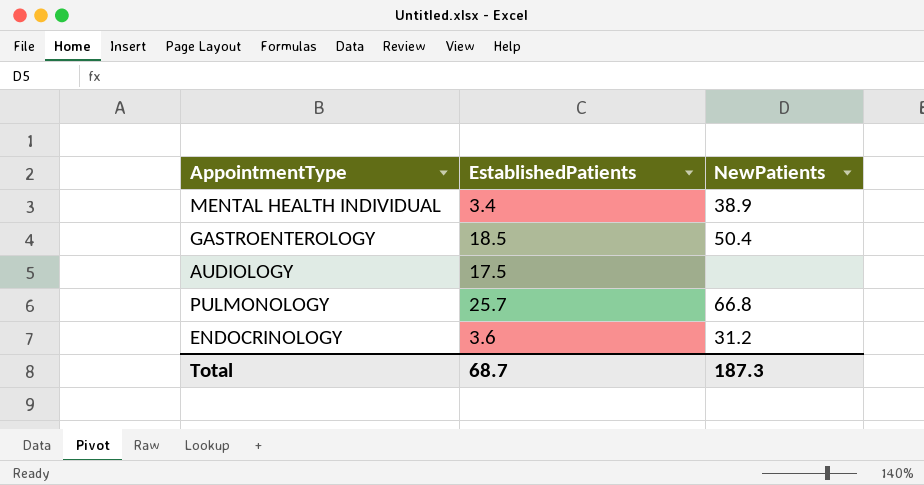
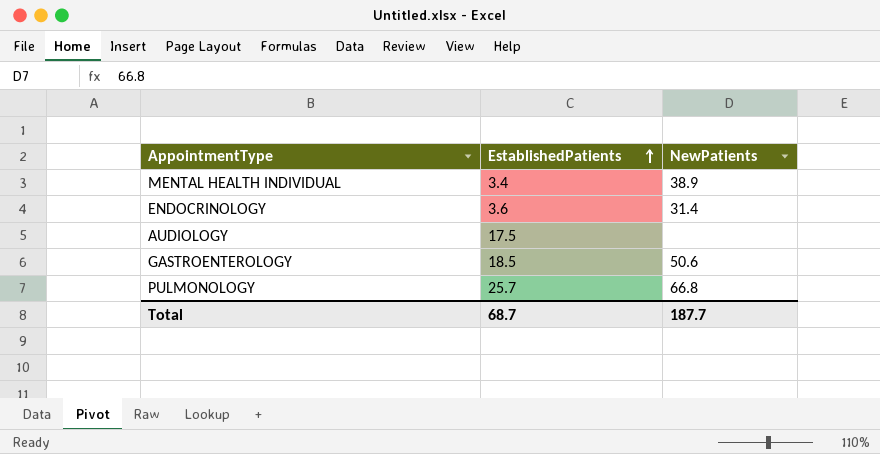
row order: none -> EstablishedPatients ascending
ENDOCRINOLOGY | NewPatients: 31.2 -> 31.4
GASTROENTEROLOGY | NewPatients: 50.4 -> 50.6
Total | NewPatients: 187.3 -> 187.7

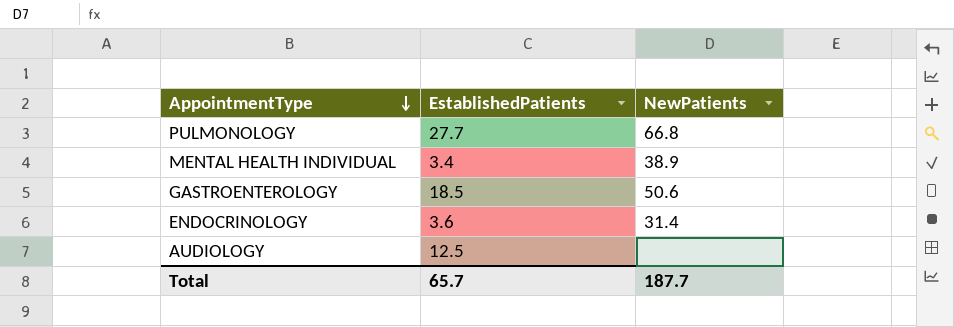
row order: EstablishedPatients ascending -> AppointmentType descending
PULMONOLOGY | EstablishedPatients: 25.7 -> 27.7
AUDIOLOGY | EstablishedPatients: 17.5 -> 12.5
Total | EstablishedPatients: 68.7 -> 65.7

